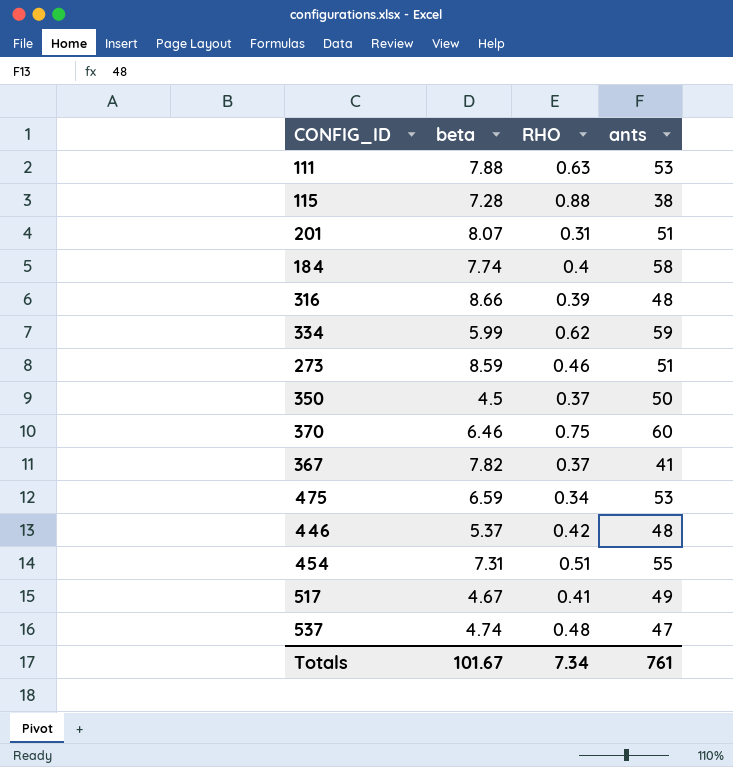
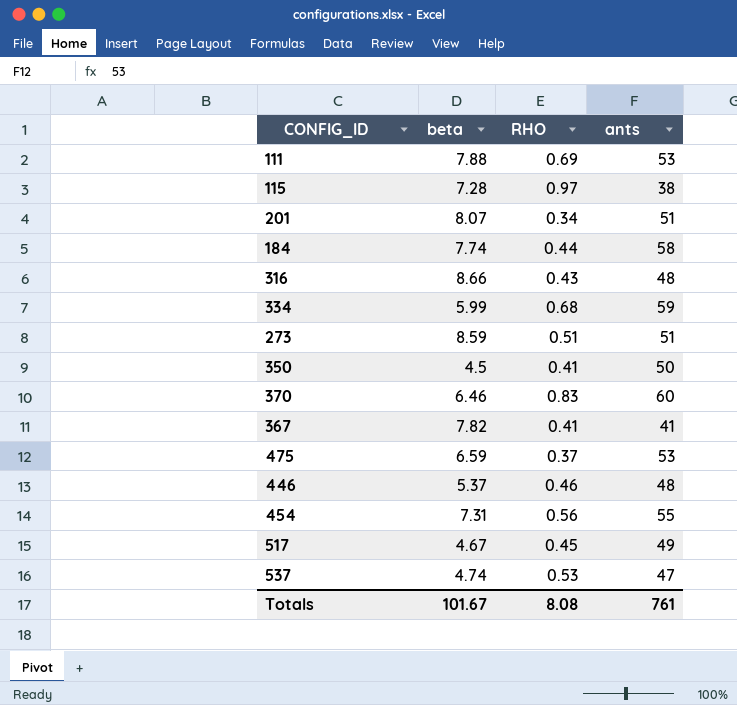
111 | RHO: 0.63 -> 0.69
115 | RHO: 0.88 -> 0.97
201 | RHO: 0.31 -> 0.34
184 | RHO: 0.4 -> 0.44
316 | RHO: 0.39 -> 0.43
334 | RHO: 0.62 -> 0.68
273 | RHO: 0.46 -> 0.51
350 | RHO: 0.37 -> 0.41
370 | RHO: 0.75 -> 0.83
367 | RHO: 0.37 -> 0.41
475 | RHO: 0.34 -> 0.37
446 | RHO: 0.42 -> 0.46
454 | RHO: 0.51 -> 0.56
517 | RHO: 0.41 -> 0.45
537 | RHO: 0.48 -> 0.53
Totals | RHO: 7.34 -> 8.08

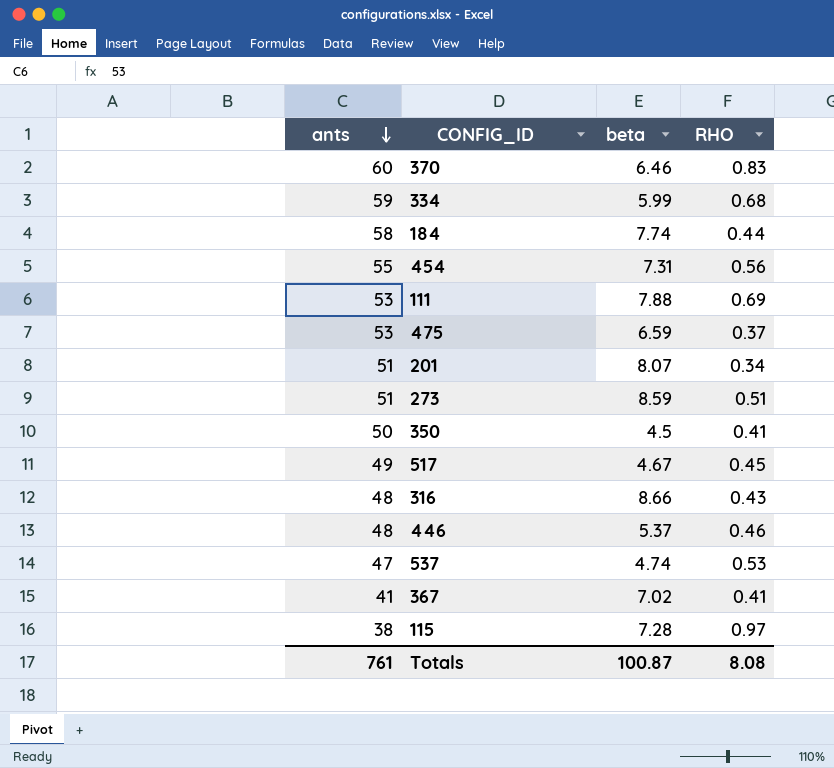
row order: none -> ants descending
column ants | position: 4 -> 1
367 | beta: 7.82 -> 7.02
Totals | beta: 101.67 -> 100.87

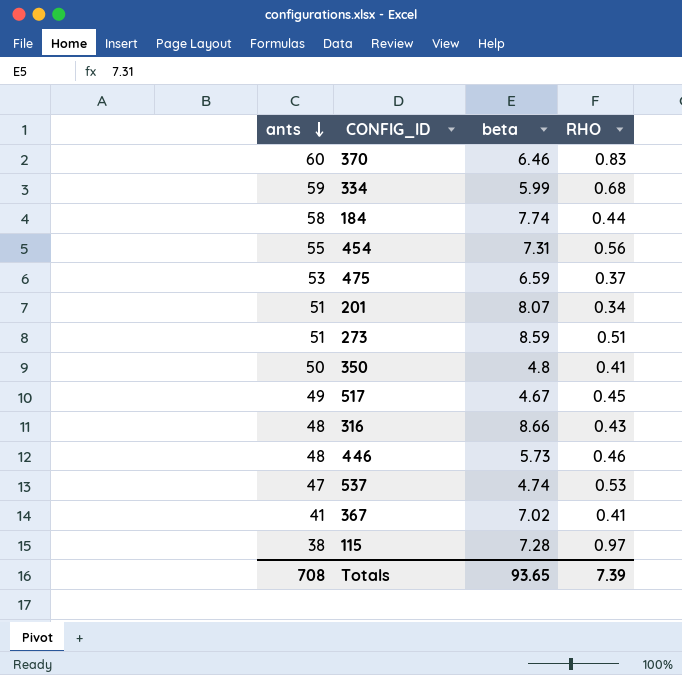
row 111: 53 | 7.88 | 0.69 -> none
350 | beta: 4.5 -> 4.8
446 | beta: 5.37 -> 5.73
Totals | ants: 761 -> 708
Totals | beta: 100.87 -> 93.65
Totals | RHO: 8.08 -> 7.39

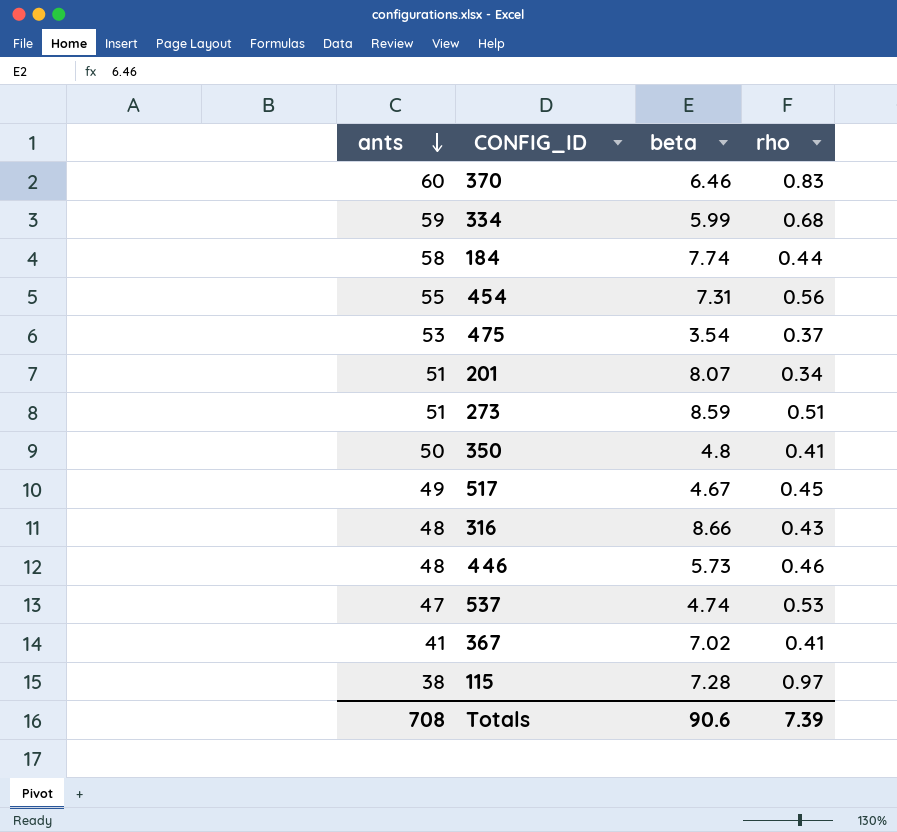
column name: RHO -> rho
475 | beta: 6.59 -> 3.54
Totals | beta: 93.65 -> 90.6

